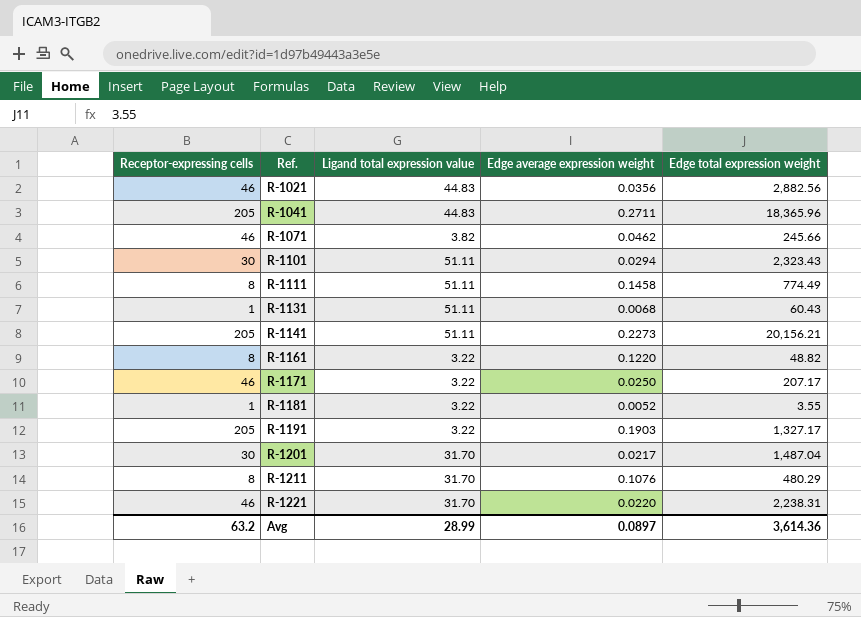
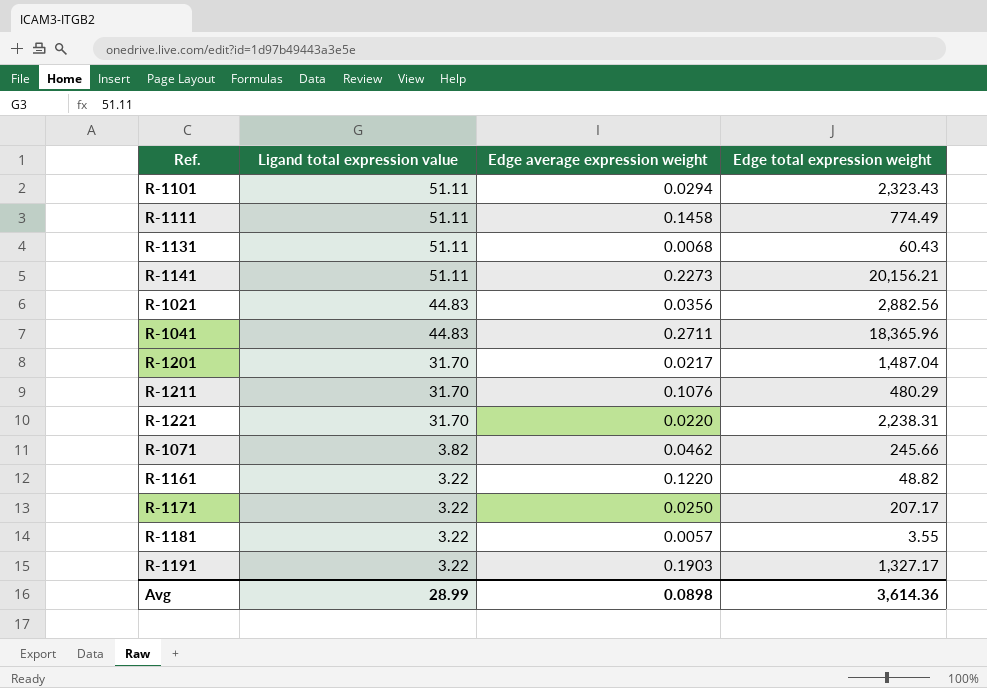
row order: Ref. ascending -> Ligand total expression value descending
column Receptor-expressing cells | position: 1 -> none
R-1181 | Edge average expression weight: 0.0052 -> 0.0057
Avg | Edge average expression weight: 0.0897 -> 0.0898

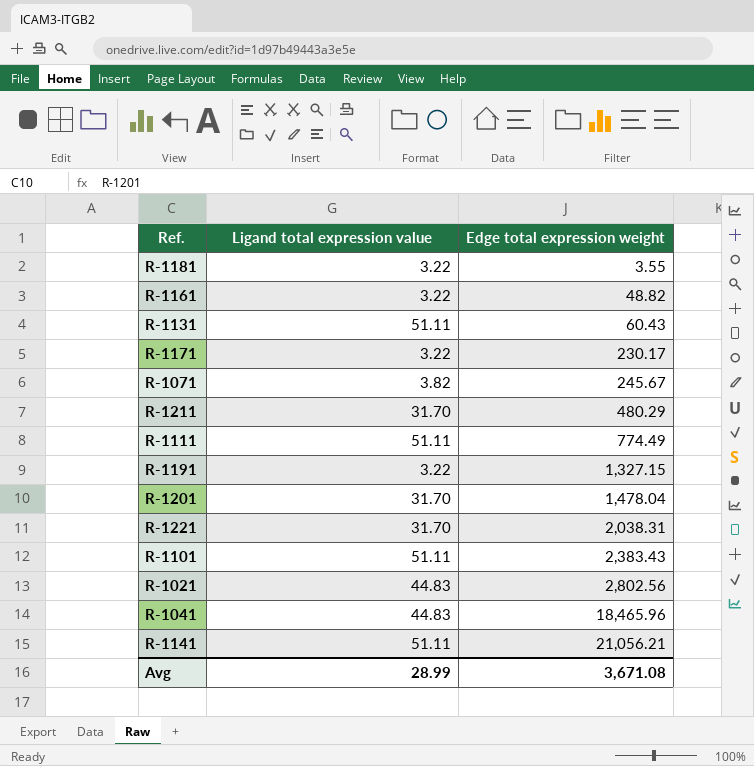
row order: Ligand total expression value descending -> Edge total expression weight ascending
column Edge average expression weight | position: 3 -> none
R-1171 | Edge total expression weight: 207.17 -> 230.17
R-1071 | Edge total expression weight: 245.66 -> 245.67
R-1191 | Edge total expression weight: 1,327.17 -> 1,327.15
R-1201 | Edge total expression weight: 1,487.04 -> 1,478.04
R-1221 | Edge total expression weight: 2,238.31 -> 2,038.31
R-1101 | Edge total expression weight: 2,323.43 -> 2,383.43
R-1021 | Edge total expression weight: 2,882.56 -> 2,802.56
R-1041 | Edge total expression weight: 18,365.96 -> 18,465.96
R-1141 | Edge total expression weight: 20,156.21 -> 21,056.21
Avg | Edge total expression weight: 3,614.36 -> 3,671.08

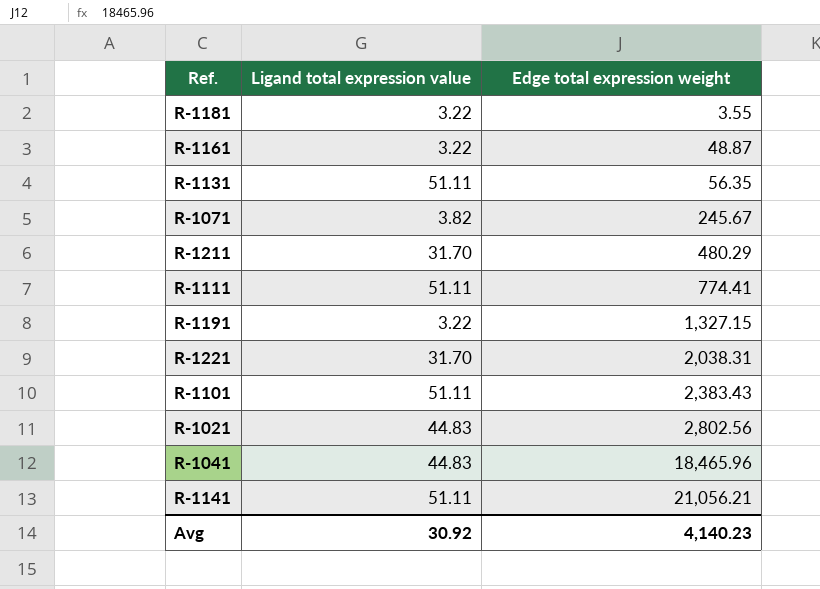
row R-1171: 3.22 | 230.17 -> none
row R-1201: 31.70 | 1,478.04 -> none
R-1161 | Edge total expression weight: 48.82 -> 48.87
R-1131 | Edge total expression weight: 60.43 -> 56.35
R-1111 | Edge total expression weight: 774.49 -> 774.41
Avg | Ligand total expression value: 28.99 -> 30.92
Avg | Edge total expression weight: 3,671.08 -> 4,140.23

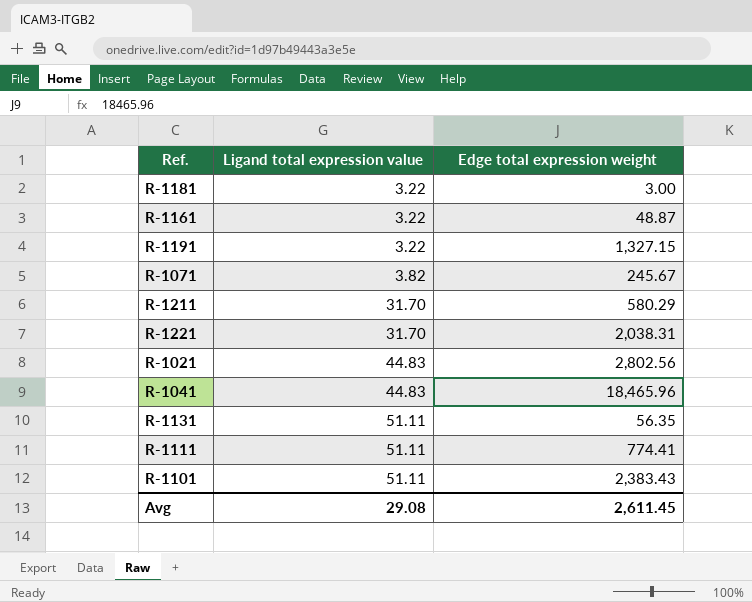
row order: Edge total expression weight ascending -> Ligand total expression value ascending
row R-1141: 51.11 | 21,056.21 -> none
R-1181 | Edge total expression weight: 3.55 -> 3.00
R-1211 | Edge total expression weight: 480.29 -> 580.29
Avg | Ligand total expression value: 30.92 -> 29.08
Avg | Edge total expression weight: 4,140.23 -> 2,611.45

